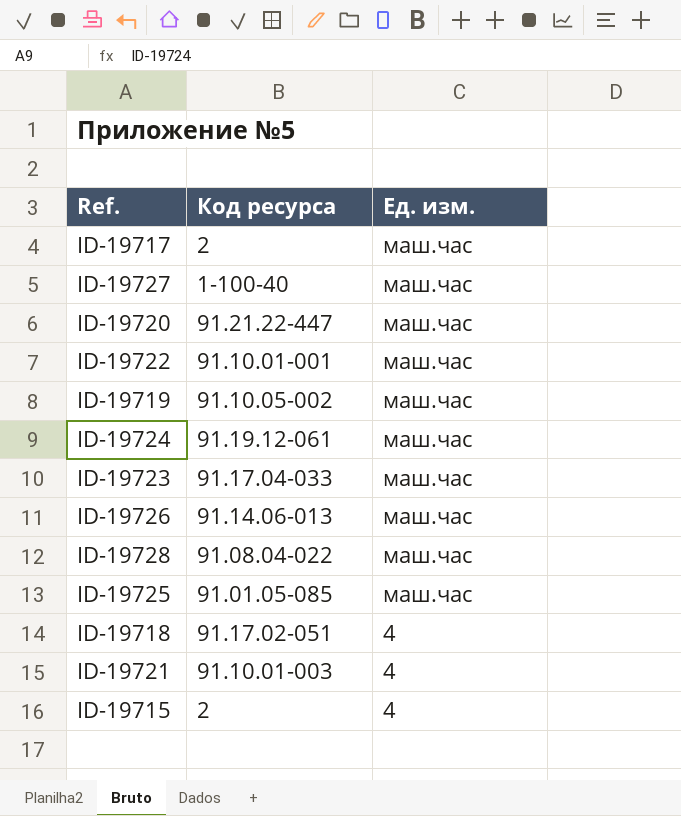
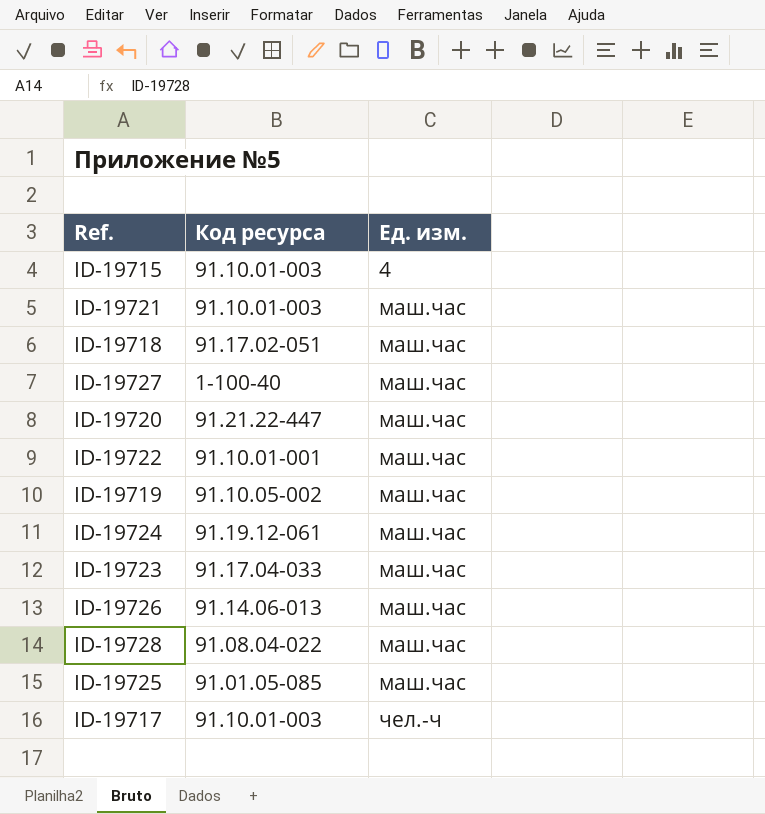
row order: Ед. изм. descending -> Ед. изм. ascending
ID-19715 | Код ресурса: 2 -> 91.10.01-003
ID-19721 | Ед. изм.: 4 -> маш.час
ID-19718 | Ед. изм.: 4 -> маш.час
ID-19717 | Код ресурса: 2 -> 91.10.01-003
ID-19717 | Ед. изм.: маш.час -> чел.-ч

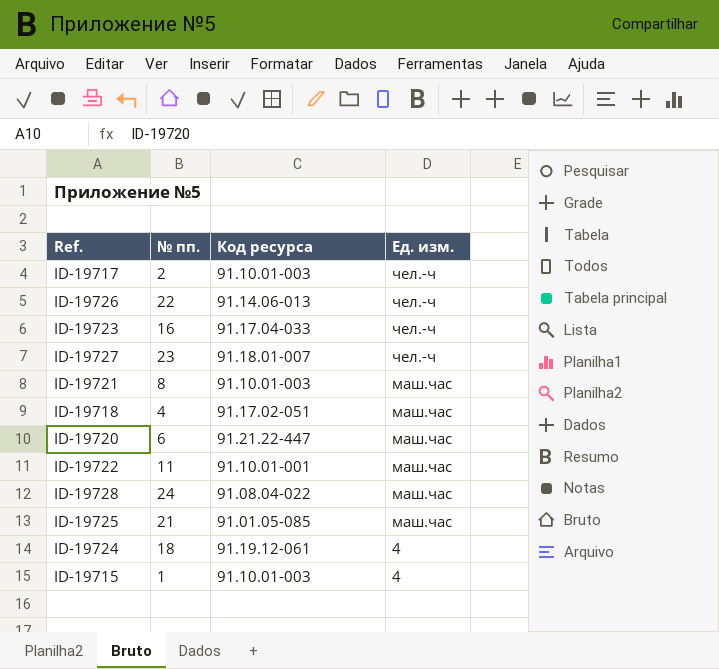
row order: Ед. изм. ascending -> Ед. изм. descending
column № пп. | position: none -> 2
row ID-19719: 91.10.05-002 | маш.час -> none
ID-19726 | Ед. изм.: маш.час -> чел.-ч
ID-19723 | Ед. изм.: маш.час -> чел.-ч
ID-19727 | Код ресурса: 1-100-40 -> 91.18.01-007
ID-19727 | Ед. изм.: маш.час -> чел.-ч
ID-19724 | Ед. изм.: маш.час -> 4

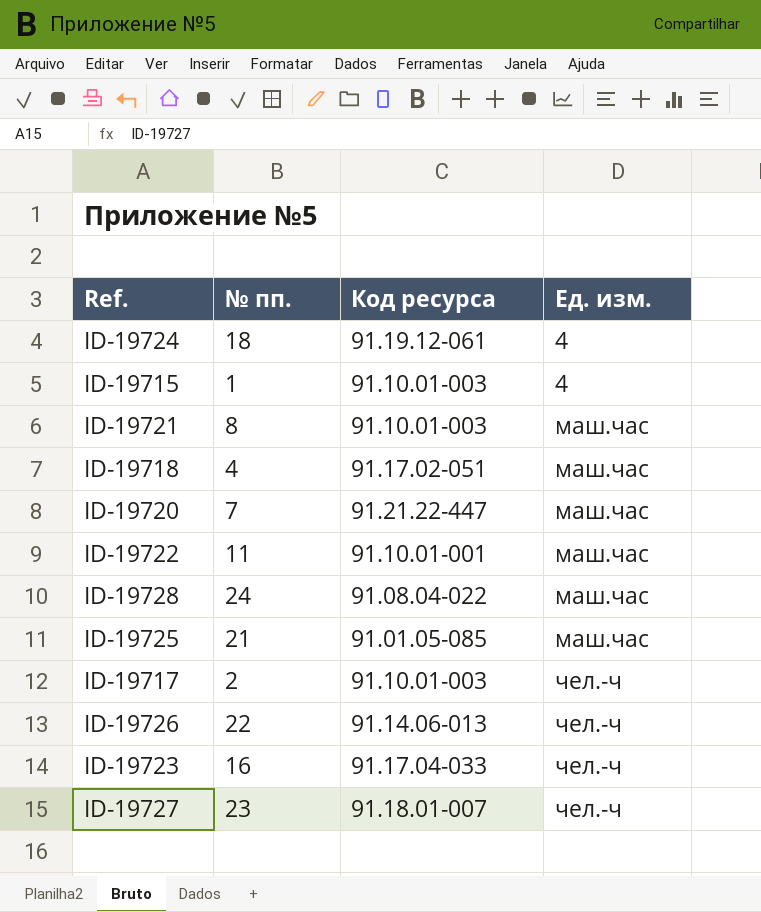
row order: Ед. изм. descending -> Ед. изм. ascending
ID-19720 | № пп.: 6 -> 7

